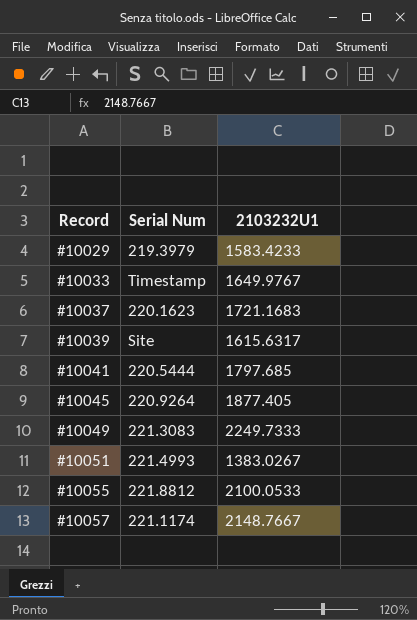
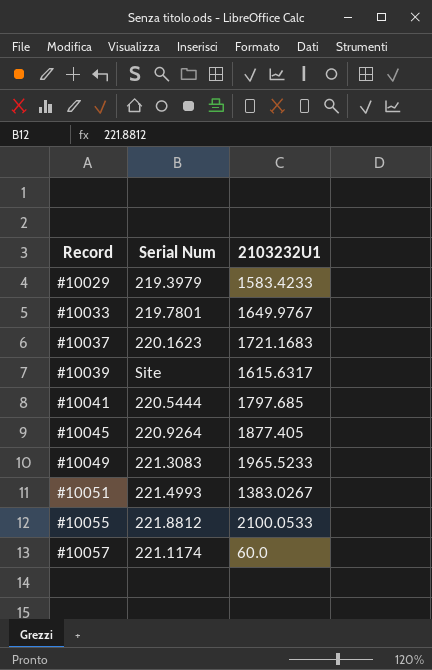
#10033 | Serial Num: Timestamp -> 219.7801
#10049 | 2103232U1: 2249.7333 -> 1965.5233
#10057 | 2103232U1: 2148.7667 -> 60.0

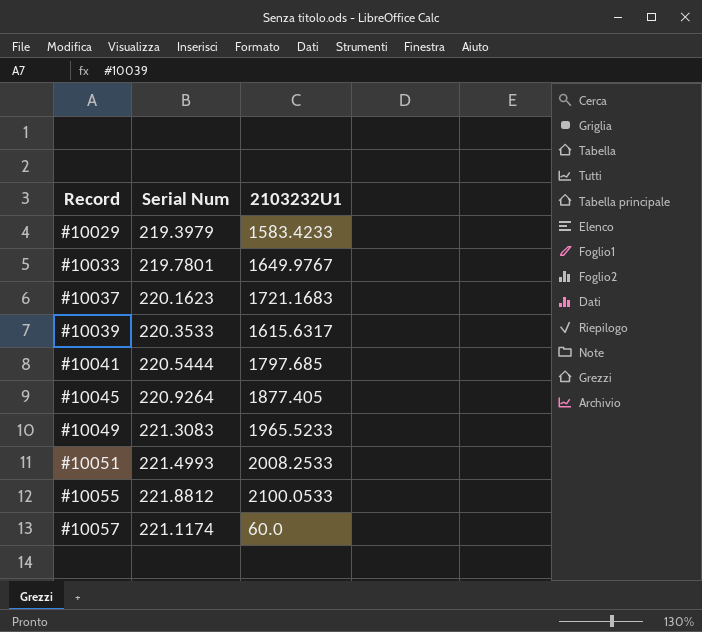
#10039 | Serial Num: Site -> 220.3533
#10051 | 2103232U1: 1383.0267 -> 2008.2533

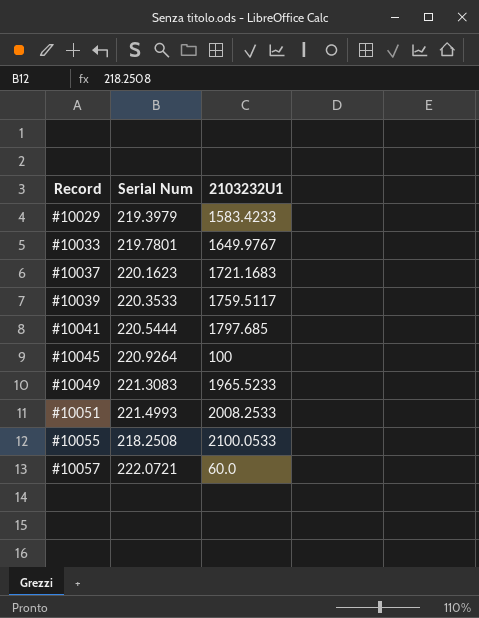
#10039 | 2103232U1: 1615.6317 -> 1759.5117
#10045 | 2103232U1: 1877.405 -> 100
#10055 | Serial Num: 221.8812 -> 218.2508
#10057 | Serial Num: 221.1174 -> 222.0721

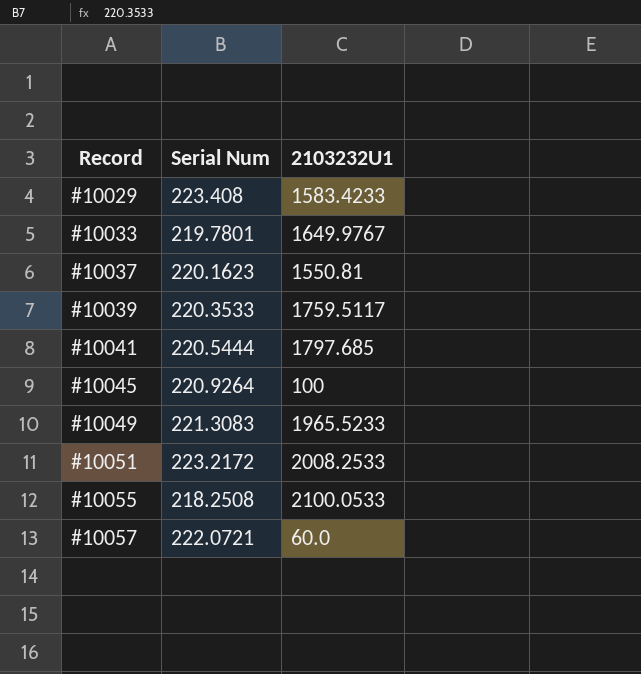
#10029 | Serial Num: 219.3979 -> 223.408
#10037 | 2103232U1: 1721.1683 -> 1550.81
#10051 | Serial Num: 221.4993 -> 223.2172

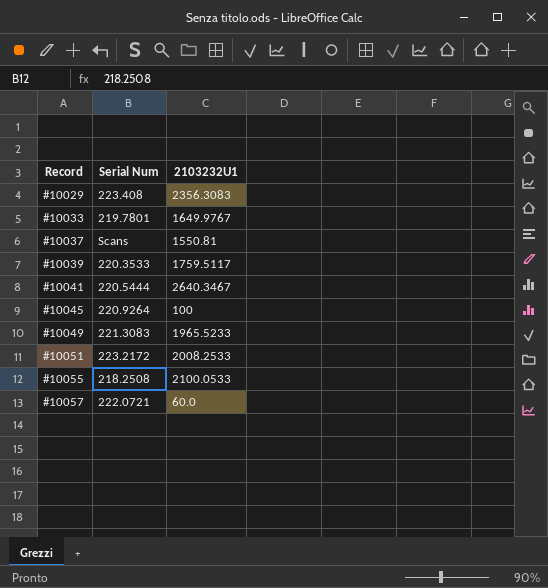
#10029 | 2103232U1: 1583.4233 -> 2356.3083
#10037 | Serial Num: 220.1623 -> Scans
#10041 | 2103232U1: 1797.685 -> 2640.3467

